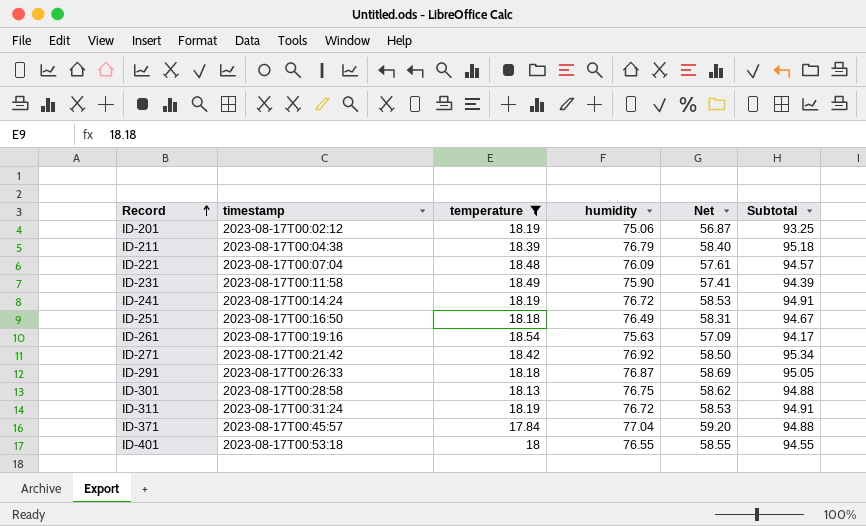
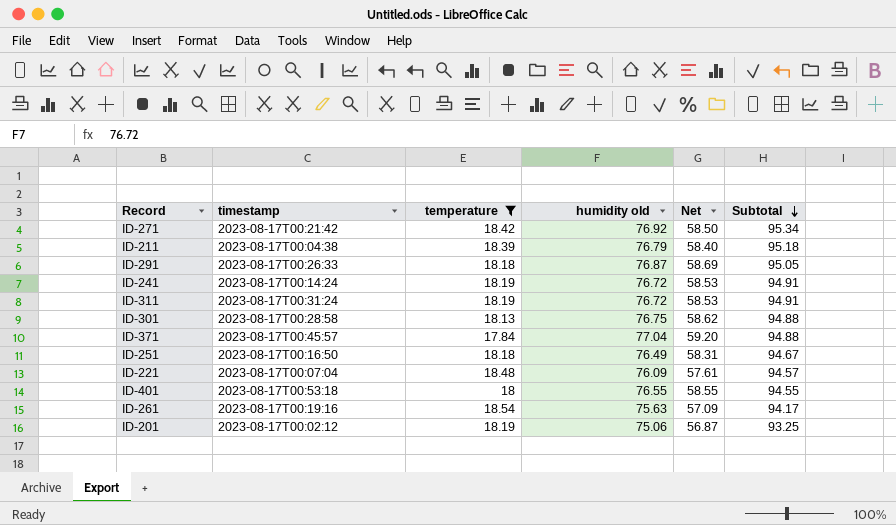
row order: Record ascending -> Subtotal descending
column name: humidity -> humidity old
row ID-231: 2023-08-17T00:11:58 | 18.49 | 75.90 | 57.41 | 94.39 -> none

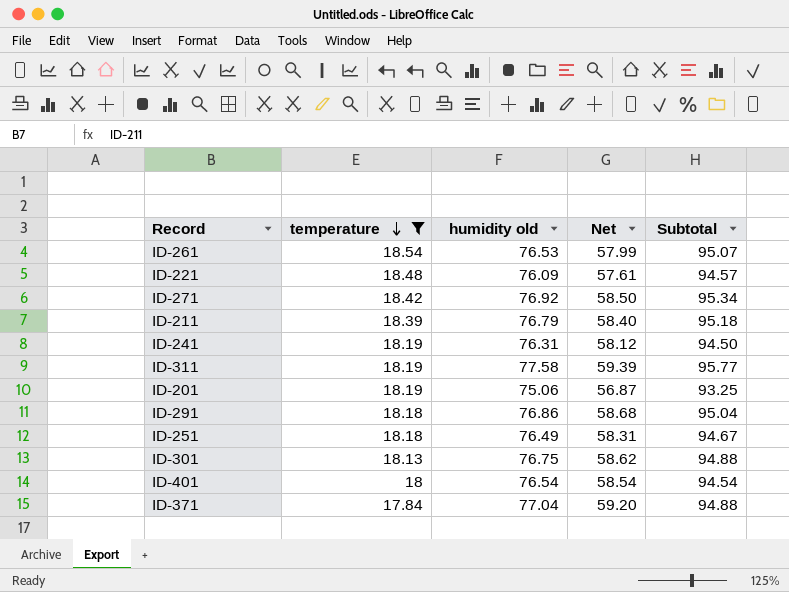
row order: Subtotal descending -> temperature descending
column timestamp | position: 2 -> none
ID-261 | humidity old: 75.63 -> 76.53
ID-261 | Net: 57.09 -> 57.99
ID-261 | Subtotal: 94.17 -> 95.07
ID-241 | humidity old: 76.72 -> 76.31
ID-241 | Net: 58.53 -> 58.12
ID-241 | Subtotal: 94.91 -> 94.50
ID-311 | humidity old: 76.72 -> 77.58
ID-311 | Net: 58.53 -> 59.39
ID-311 | Subtotal: 94.91 -> 95.77
ID-291 | humidity old: 76.87 -> 76.86
ID-291 | Net: 58.69 -> 58.68
ID-291 | Subtotal: 95.05 -> 95.04
ID-401 | humidity old: 76.55 -> 76.54
ID-401 | Net: 58.55 -> 58.54
ID-401 | Subtotal: 94.55 -> 94.54

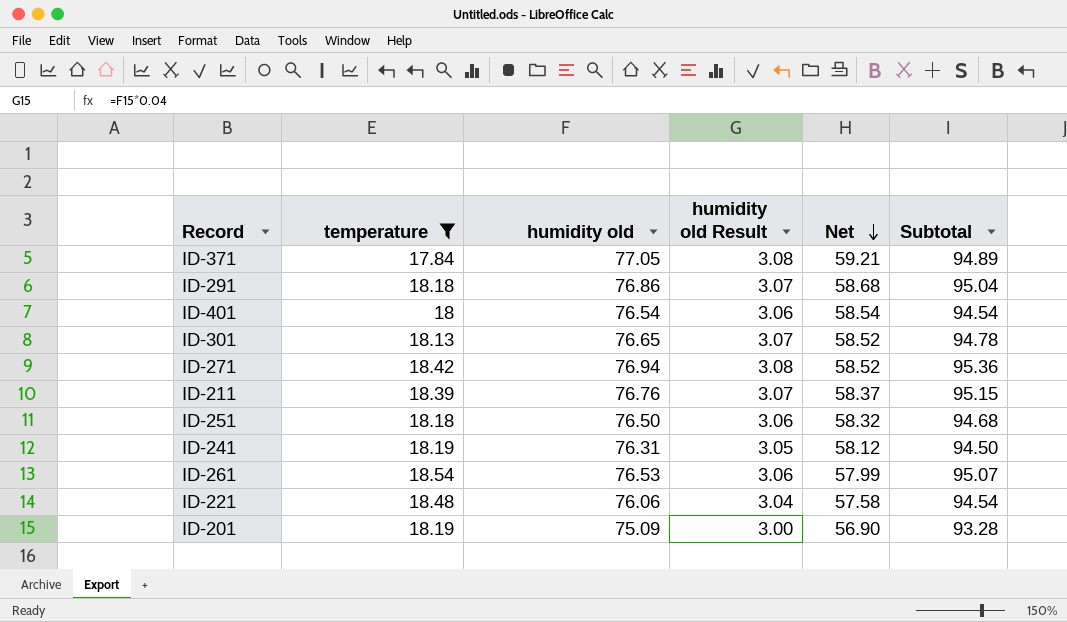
row order: temperature descending -> Net descending
column humidity old Result | formula: none -> [humidity old] * 0.04
row ID-311: 18.19 | 77.58 | 59.39 | 95.77 -> none
ID-371 | humidity old: 77.04 -> 77.05
ID-371 | Net: 59.20 -> 59.21
ID-371 | Subtotal: 94.88 -> 94.89
ID-301 | humidity old: 76.75 -> 76.65
ID-301 | Net: 58.62 -> 58.52
ID-301 | Subtotal: 94.88 -> 94.78
ID-271 | humidity old: 76.92 -> 76.94
ID-271 | Net: 58.50 -> 58.52
ID-271 | Subtotal: 95.34 -> 95.36
ID-211 | humidity old: 76.79 -> 76.76
ID-211 | Net: 58.40 -> 58.37
ID-211 | Subtotal: 95.18 -> 95.15
ID-251 | humidity old: 76.49 -> 76.50
ID-251 | Net: 58.31 -> 58.32
ID-251 | Subtotal: 94.67 -> 94.68
ID-221 | humidity old: 76.09 -> 76.06
ID-221 | Net: 57.61 -> 57.58
ID-221 | Subtotal: 94.57 -> 94.54
ID-201 | humidity old: 75.06 -> 75.09
ID-201 | Net: 56.87 -> 56.90
ID-201 | Subtotal: 93.25 -> 93.28

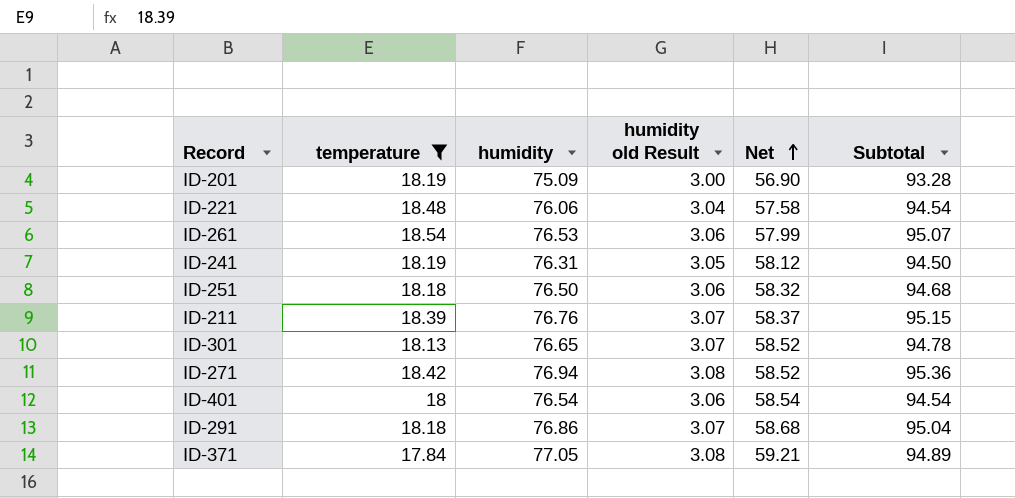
row order: Net descending -> Net ascending
column name: humidity old -> humidity

